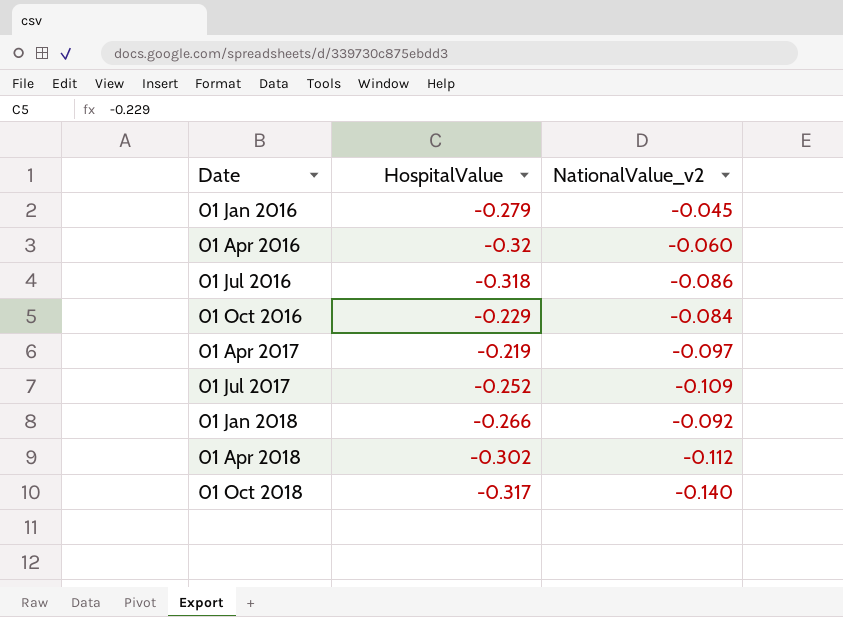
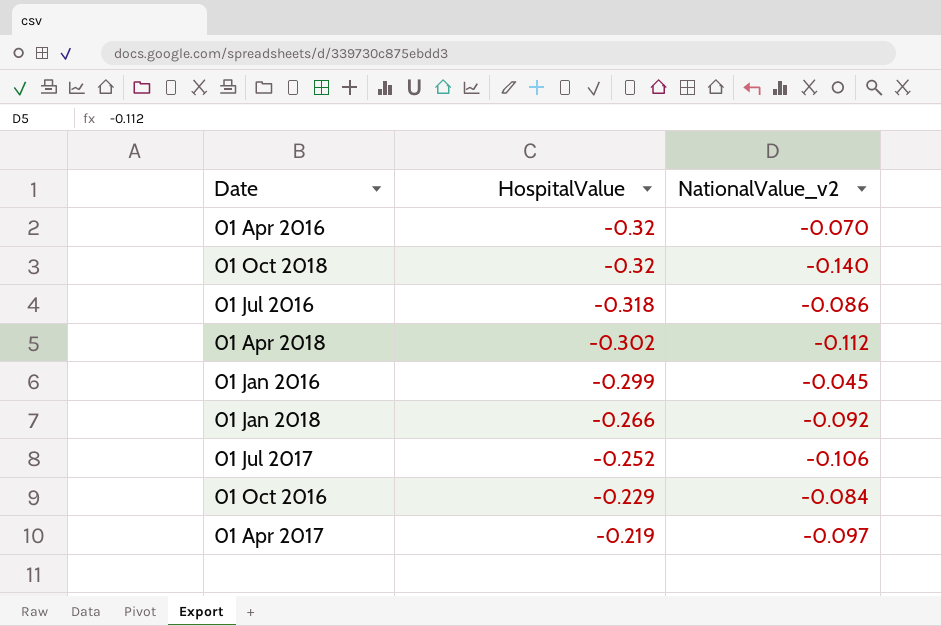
row order: Date ascending -> HospitalValue ascending
01 Apr 2016 | NationalValue_v2: -0.060 -> -0.070
01 Oct 2018 | HospitalValue: -0.317 -> -0.32
01 Jan 2016 | HospitalValue: -0.279 -> -0.299
01 Jul 2017 | NationalValue_v2: -0.109 -> -0.106

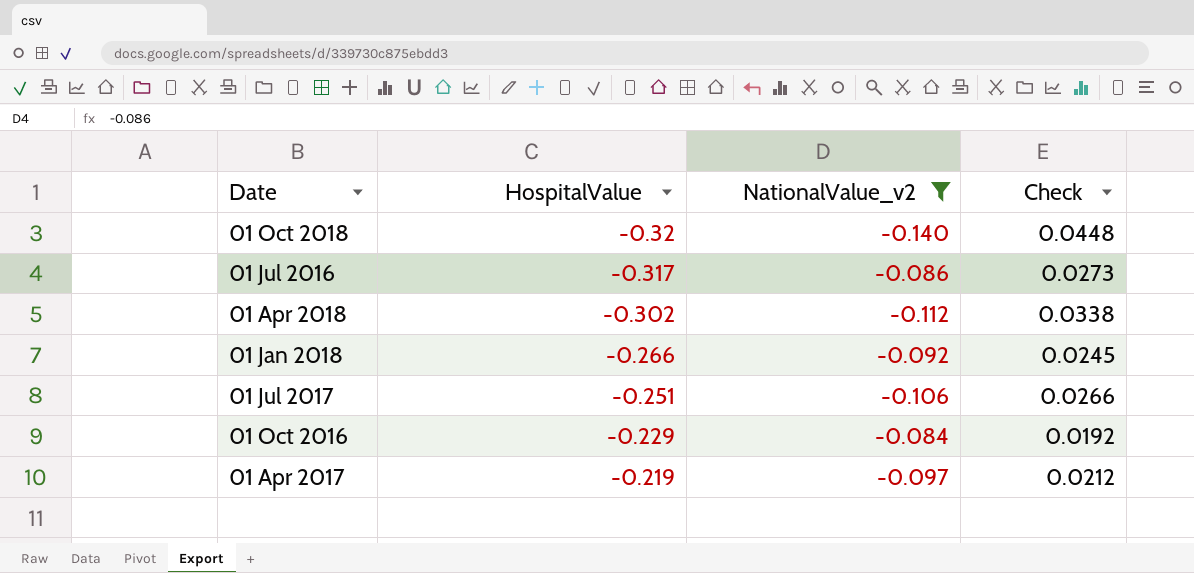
filter: none -> NationalValue_v2 <= -0.084
column Check | formula: none -> [HospitalValue] * [NationalValue_v2]
01 Jul 2016 | HospitalValue: -0.318 -> -0.317
01 Jul 2017 | HospitalValue: -0.252 -> -0.251

